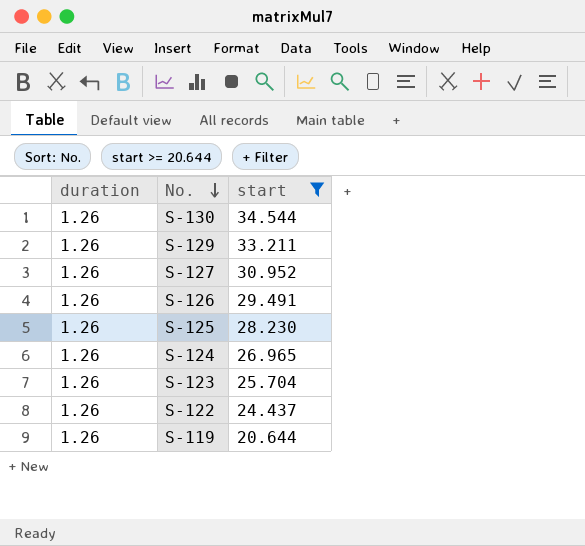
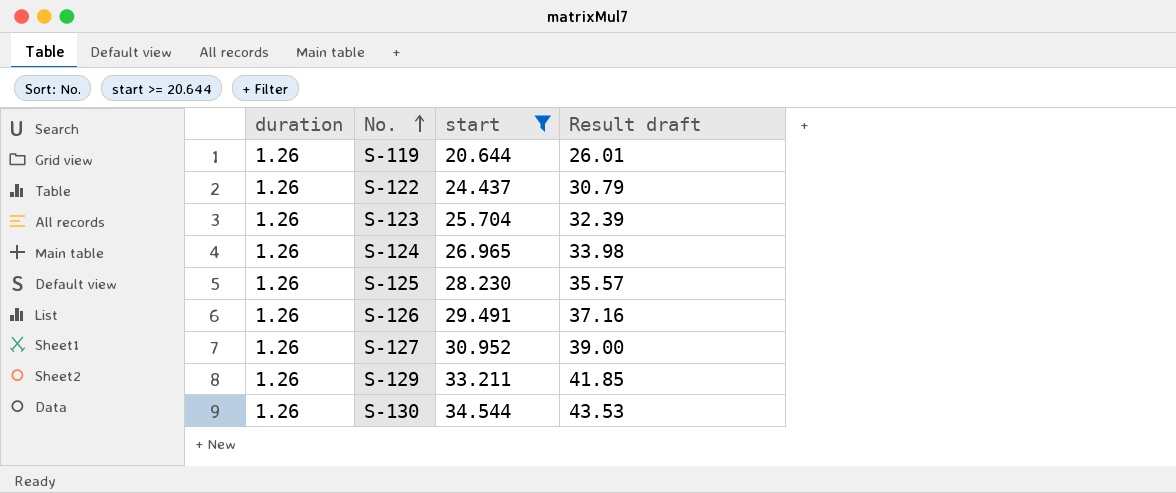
row order: No. descending -> No. ascending
column Result draft | formula: none -> [duration] * [start]

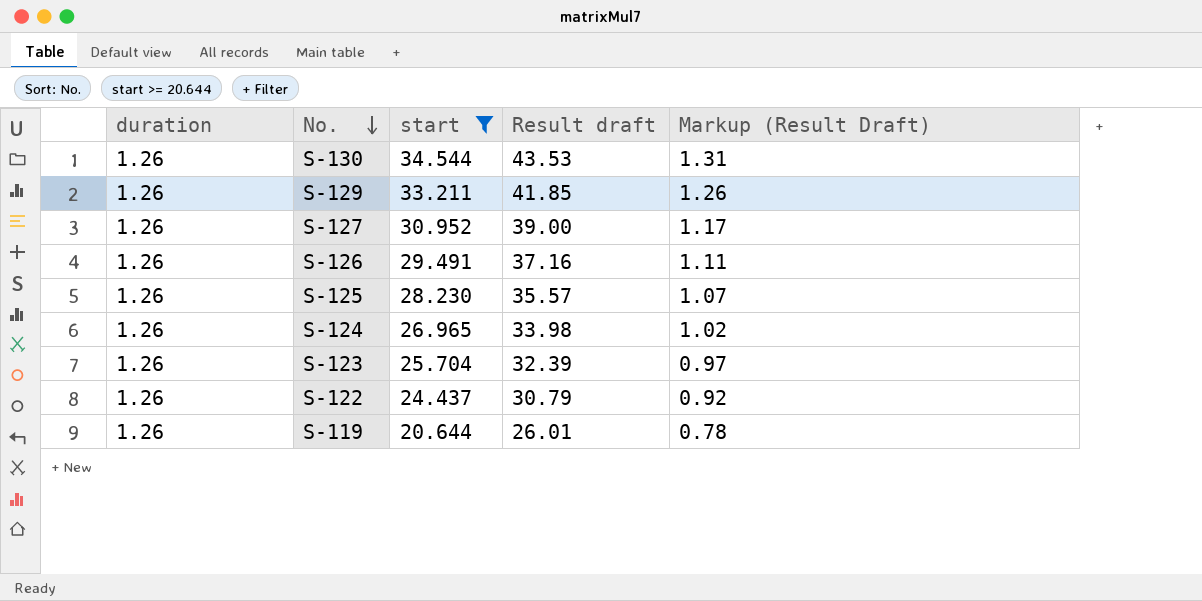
row order: No. ascending -> No. descending
column Markup (Result Draft) | formula: none -> [Result draft] * 0.03

